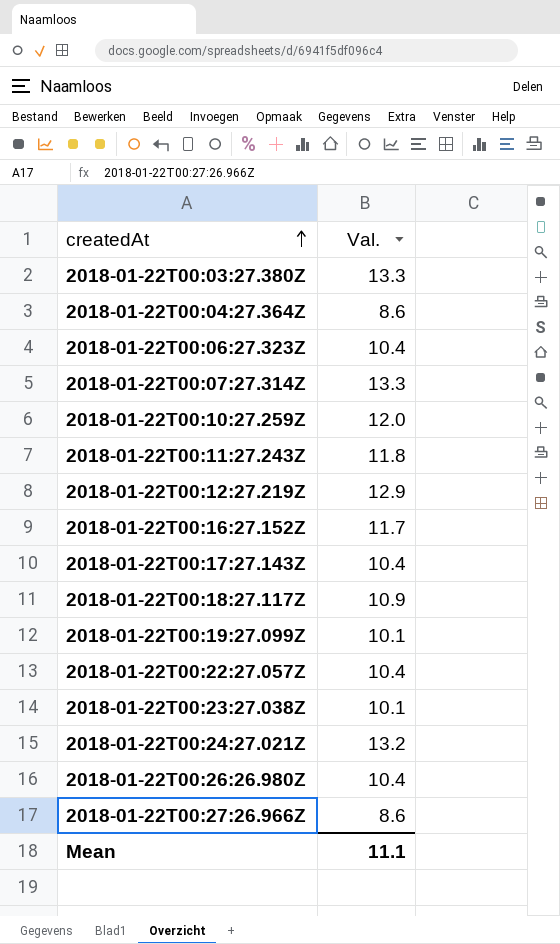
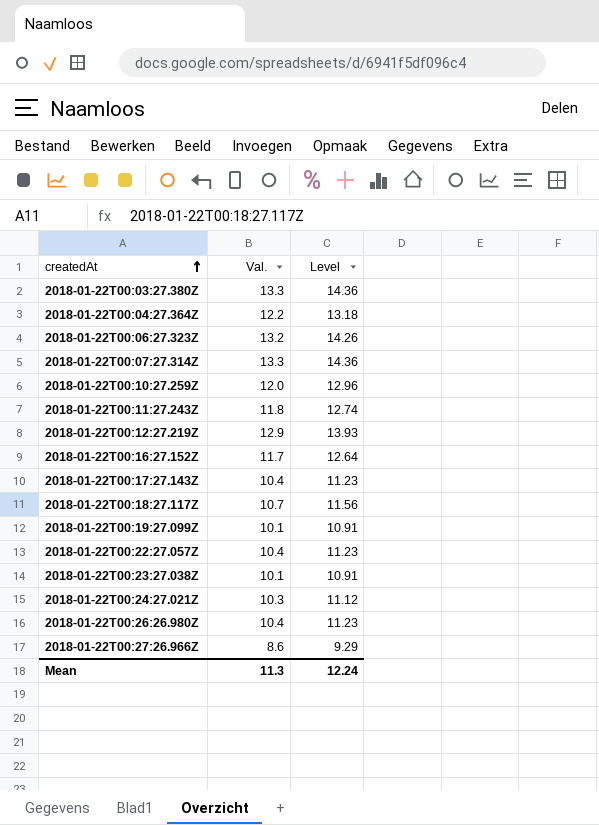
column Level | formula: none -> [Val.] * 1.08
2018-01-22T00:04:27.364Z | Val.: 8.6 -> 12.2
2018-01-22T00:06:27.323Z | Val.: 10.4 -> 13.2
2018-01-22T00:18:27.117Z | Val.: 10.9 -> 10.7
2018-01-22T00:24:27.021Z | Val.: 13.2 -> 10.3
Mean | Val.: 11.1 -> 11.3

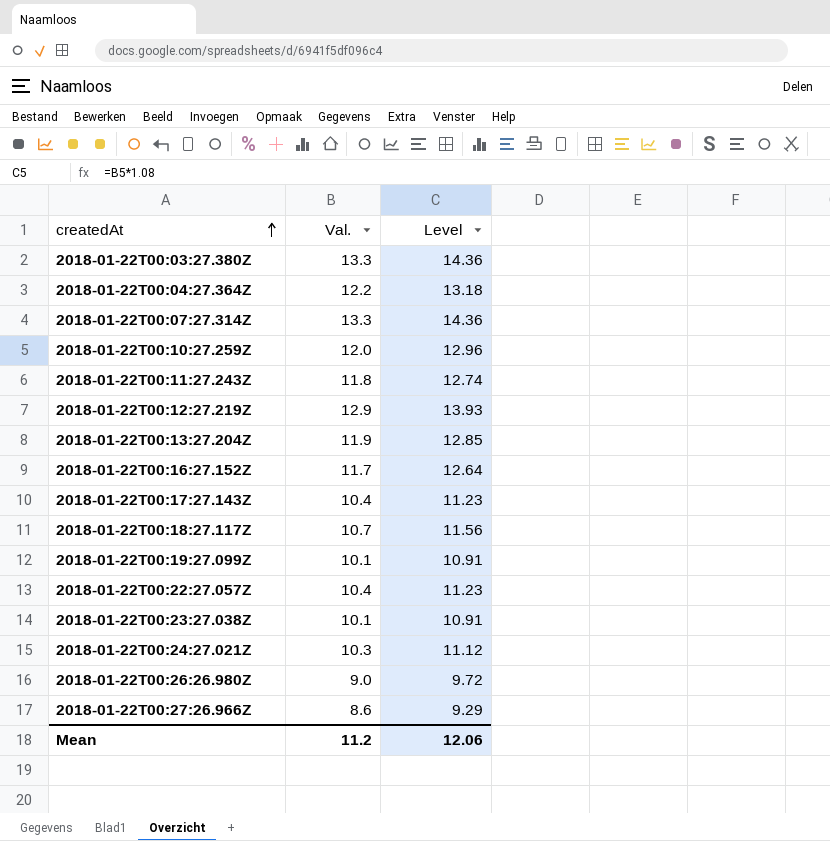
row 2018-01-22T00:06:27.323Z: 13.2 | 14.26 -> none
row 2018-01-22T00:13:27.204Z: none -> 11.9 | 12.85
2018-01-22T00:26:26.980Z | Val.: 10.4 -> 9.0
2018-01-22T00:26:26.980Z | Level: 11.23 -> 9.72
Mean | Val.: 11.3 -> 11.2
Mean | Level: 12.24 -> 12.06

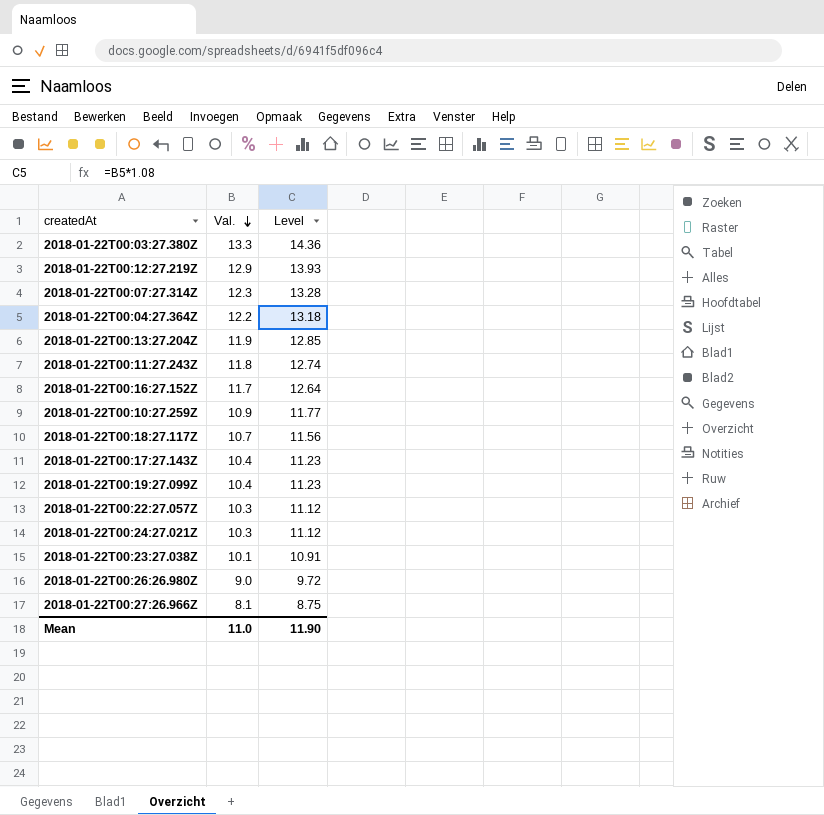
row order: createdAt ascending -> Val. descending
2018-01-22T00:07:27.314Z | Val.: 13.3 -> 12.3
2018-01-22T00:07:27.314Z | Level: 14.36 -> 13.28
2018-01-22T00:10:27.259Z | Val.: 12.0 -> 10.9
2018-01-22T00:10:27.259Z | Level: 12.96 -> 11.77
2018-01-22T00:19:27.099Z | Val.: 10.1 -> 10.4
2018-01-22T00:19:27.099Z | Level: 10.91 -> 11.23
2018-01-22T00:22:27.057Z | Val.: 10.4 -> 10.3
2018-01-22T00:22:27.057Z | Level: 11.23 -> 11.12
2018-01-22T00:27:26.966Z | Val.: 8.6 -> 8.1
2018-01-22T00:27:26.966Z | Level: 9.29 -> 8.75
Mean | Val.: 11.2 -> 11.0
Mean | Level: 12.06 -> 11.90

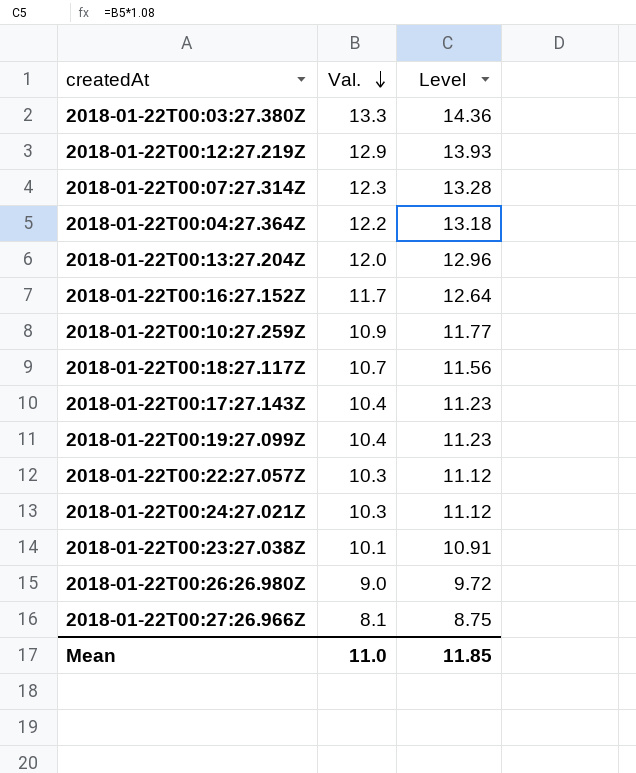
row 2018-01-22T00:11:27.243Z: 11.8 | 12.74 -> none
2018-01-22T00:13:27.204Z | Val.: 11.9 -> 12.0
2018-01-22T00:13:27.204Z | Level: 12.85 -> 12.96
Mean | Level: 11.90 -> 11.85

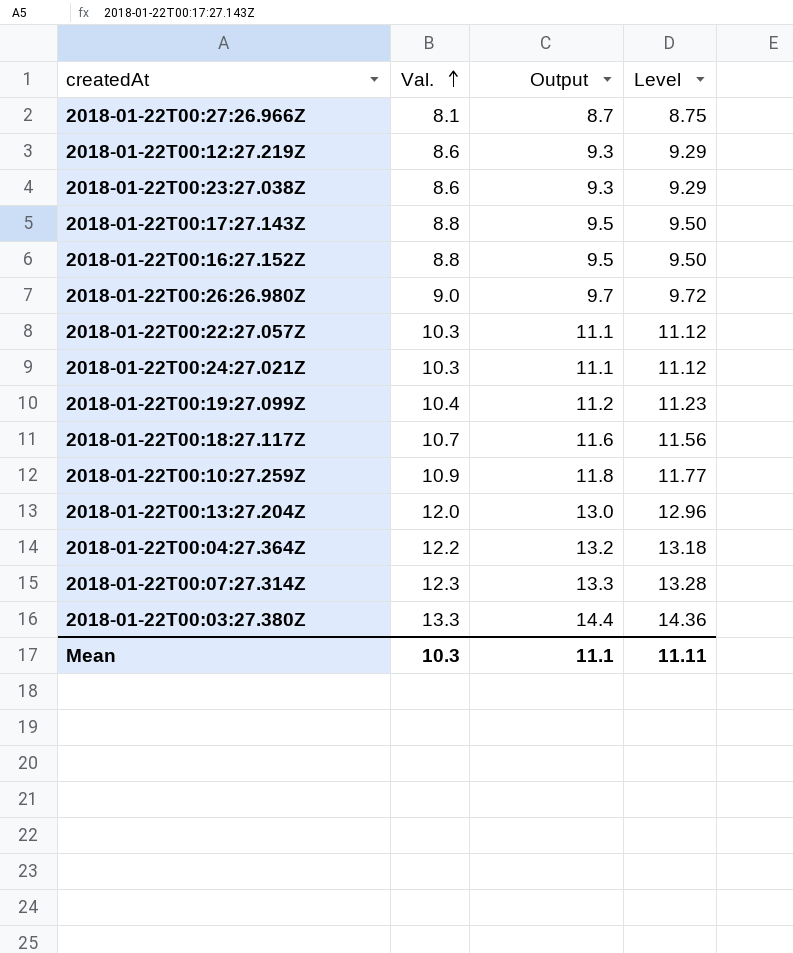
row order: Val. descending -> Val. ascending
column Output | formula: none -> [Val.] * 1.08
2018-01-22T00:12:27.219Z | Val.: 12.9 -> 8.6
2018-01-22T00:12:27.219Z | Level: 13.93 -> 9.29
2018-01-22T00:23:27.038Z | Val.: 10.1 -> 8.6
2018-01-22T00:23:27.038Z | Level: 10.91 -> 9.29
2018-01-22T00:17:27.143Z | Val.: 10.4 -> 8.8
2018-01-22T00:17:27.143Z | Level: 11.23 -> 9.50
2018-01-22T00:16:27.152Z | Val.: 11.7 -> 8.8
2018-01-22T00:16:27.152Z | Level: 12.64 -> 9.50
Mean | Val.: 11.0 -> 10.3
Mean | Level: 11.85 -> 11.11

